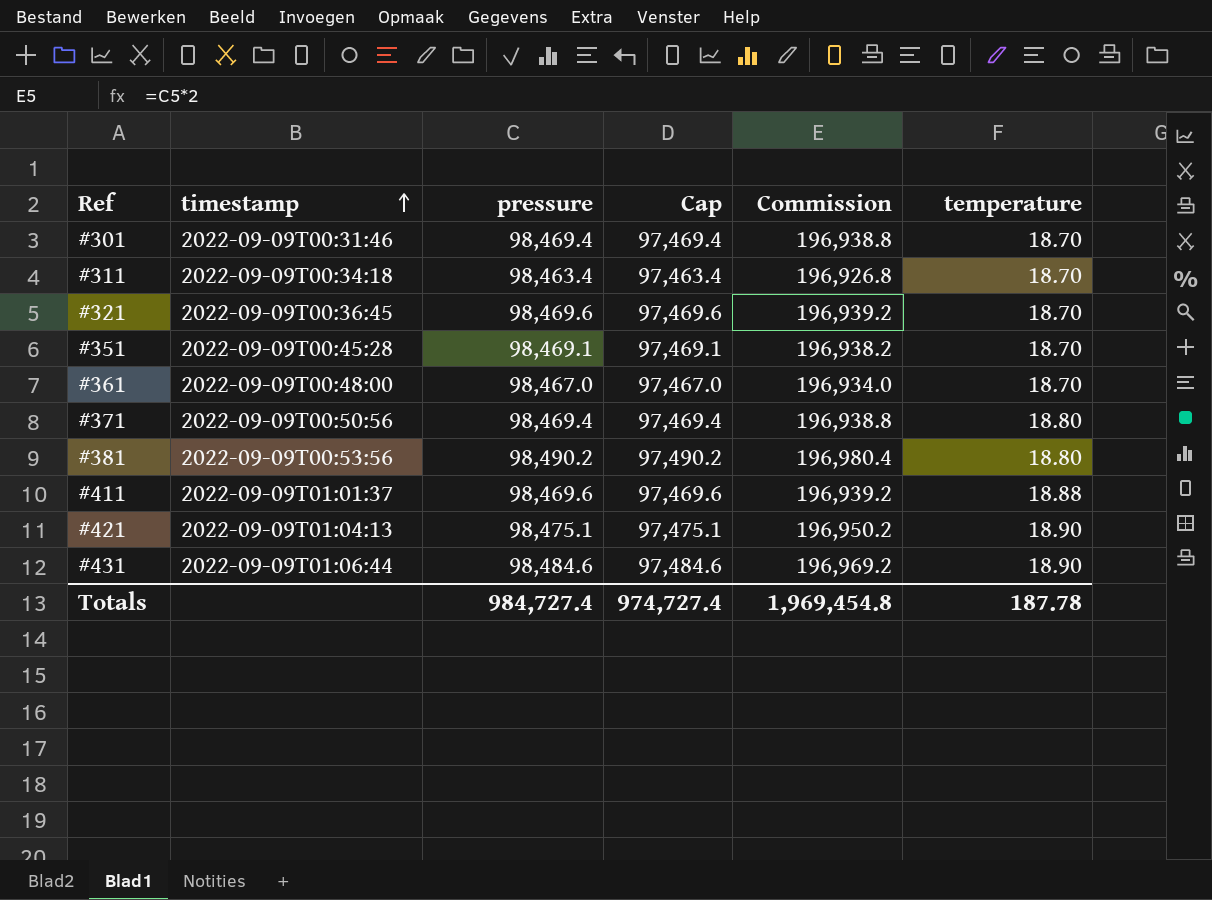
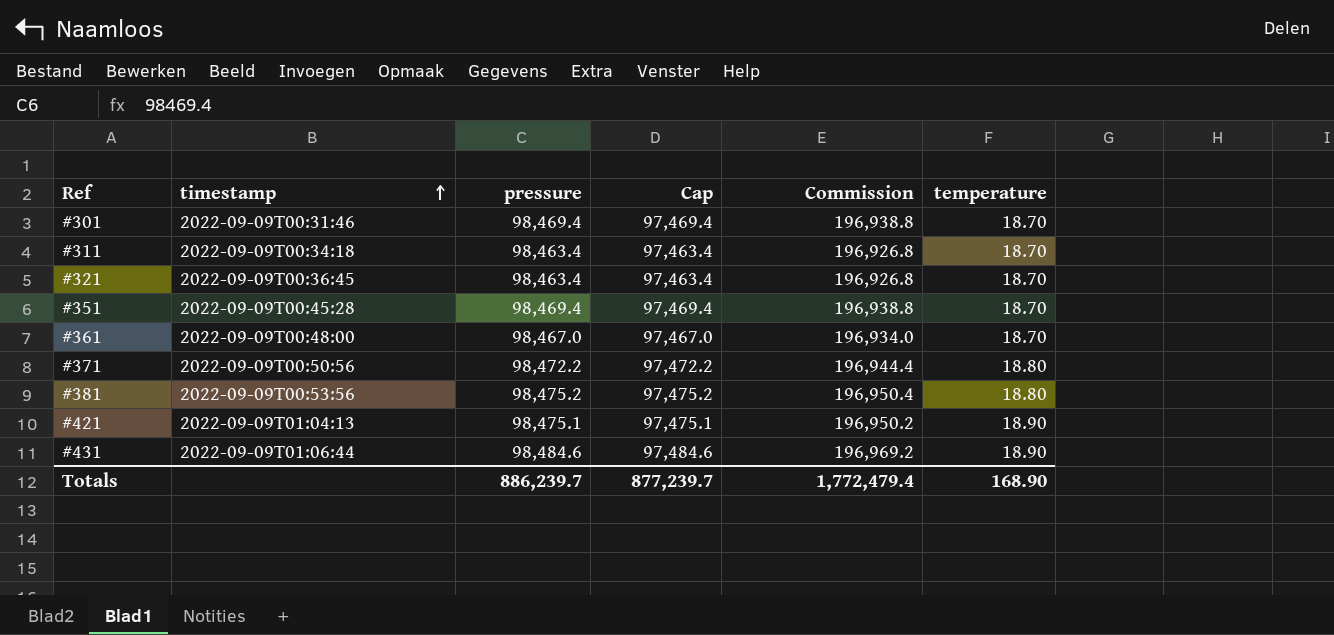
row #411: 2022-09-09T01:01:37 | 98,469.6 | 97,469.6 | 196,939.2 | 18.88 -> none
#321 | pressure: 98,469.6 -> 98,463.4
#321 | Cap: 97,469.6 -> 97,463.4
#321 | Commission: 196,939.2 -> 196,926.8
#351 | pressure: 98,469.1 -> 98,469.4
#351 | Cap: 97,469.1 -> 97,469.4
#351 | Commission: 196,938.2 -> 196,938.8
#371 | pressure: 98,469.4 -> 98,472.2
#371 | Cap: 97,469.4 -> 97,472.2
#371 | Commission: 196,938.8 -> 196,944.4
#381 | pressure: 98,490.2 -> 98,475.2
#381 | Cap: 97,490.2 -> 97,475.2
#381 | Commission: 196,980.4 -> 196,950.4
Totals | pressure: 984,727.4 -> 886,239.7
Totals | Cap: 974,727.4 -> 877,239.7
Totals | Commission: 1,969,454.8 -> 1,772,479.4
Totals | temperature: 187.78 -> 168.90

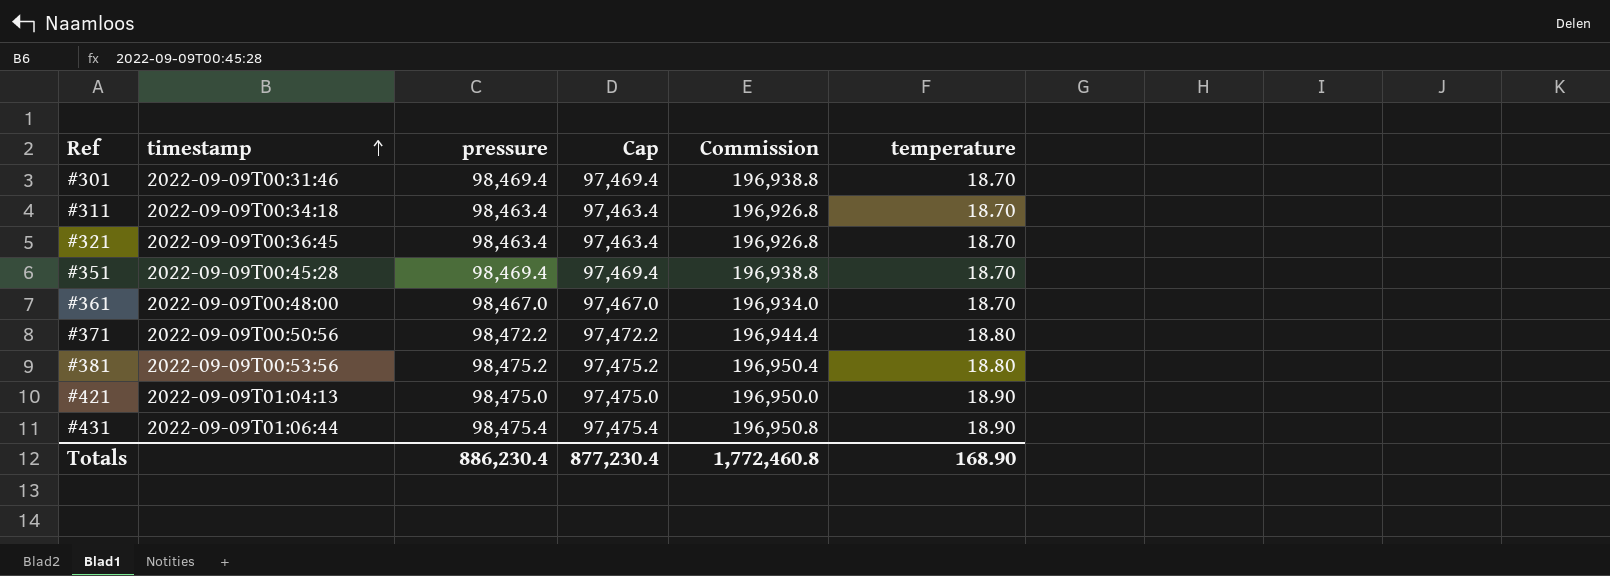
#421 | pressure: 98,475.1 -> 98,475.0
#421 | Cap: 97,475.1 -> 97,475.0
#421 | Commission: 196,950.2 -> 196,950.0
#431 | pressure: 98,484.6 -> 98,475.4
#431 | Cap: 97,484.6 -> 97,475.4
#431 | Commission: 196,969.2 -> 196,950.8
Totals | pressure: 886,239.7 -> 886,230.4
Totals | Cap: 877,239.7 -> 877,230.4
Totals | Commission: 1,772,479.4 -> 1,772,460.8

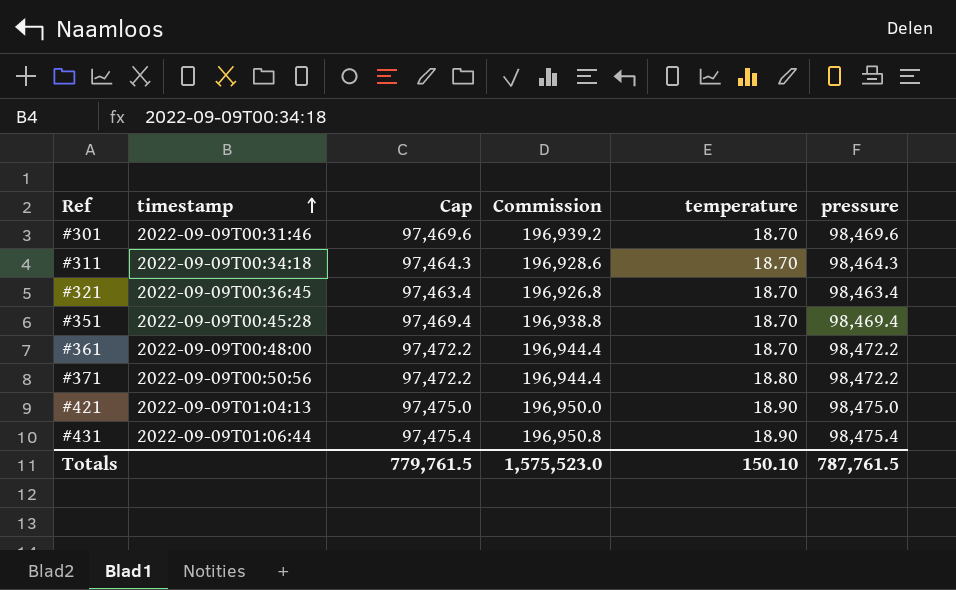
column pressure | position: 3 -> 6
row #381: 2022-09-09T00:53:56 | 98,475.2 | 97,475.2 | 196,950.4 | 18.80 -> none
#301 | Cap: 97,469.4 -> 97,469.6
#301 | Commission: 196,938.8 -> 196,939.2
#301 | pressure: 98,469.4 -> 98,469.6
#311 | Cap: 97,463.4 -> 97,464.3
#311 | Commission: 196,926.8 -> 196,928.6
#311 | pressure: 98,463.4 -> 98,464.3
#361 | Cap: 97,467.0 -> 97,472.2
#361 | Commission: 196,934.0 -> 196,944.4
#361 | pressure: 98,467.0 -> 98,472.2
Totals | Cap: 877,230.4 -> 779,761.5
Totals | Commission: 1,772,460.8 -> 1,575,523.0
Totals | temperature: 168.90 -> 150.10
Totals | pressure: 886,230.4 -> 787,761.5

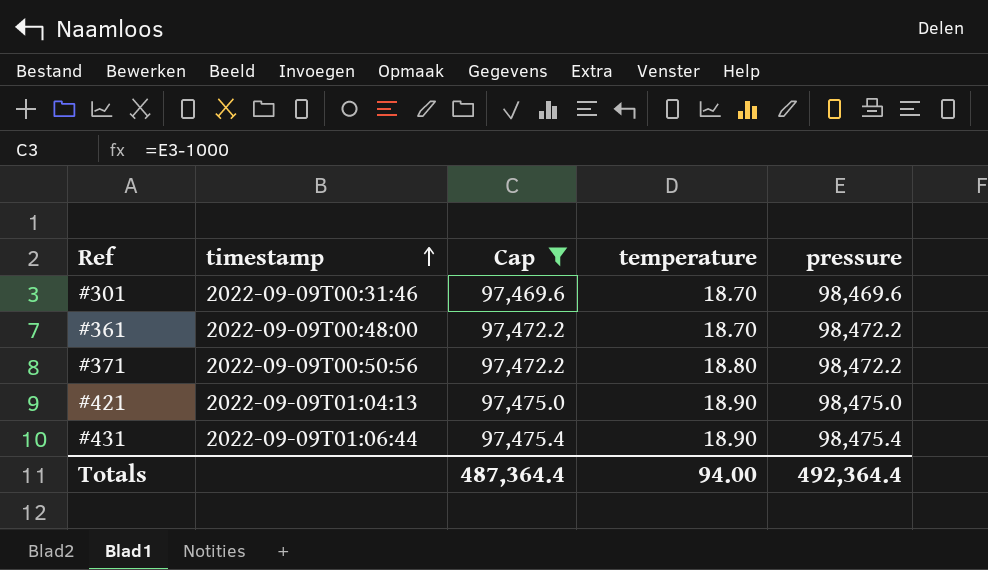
filter: none -> Cap >= 97,469.6
column Commission | formula: [pressure] * 2 -> none
Totals | Cap: 779,761.5 -> 487,364.4
Totals | temperature: 150.10 -> 94.00
Totals | pressure: 787,761.5 -> 492,364.4

